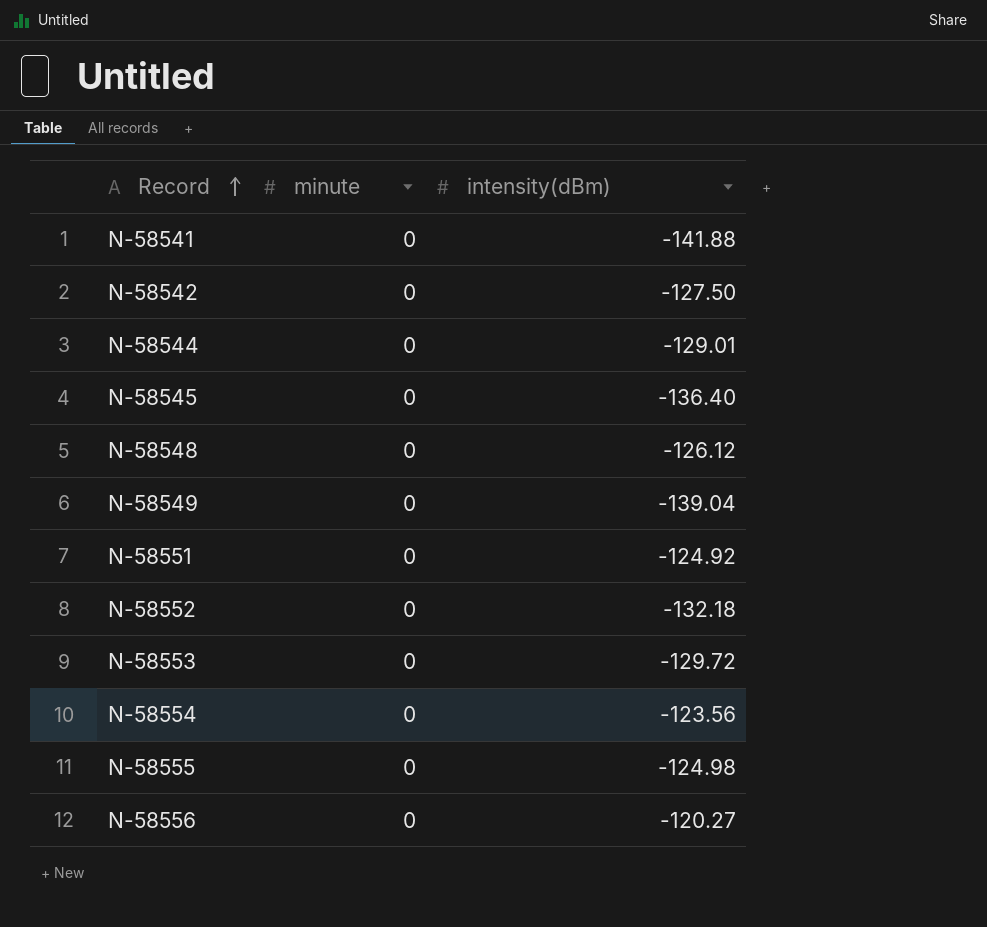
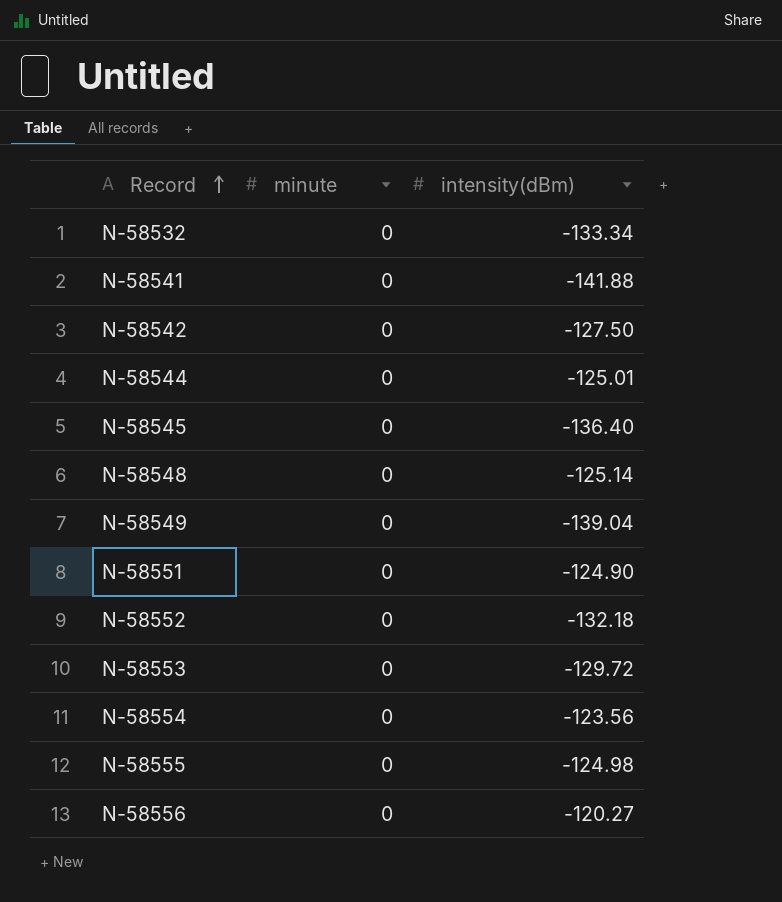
row N-58532: none -> 0 | -133.34
N-58544 | intensity(dBm): -129.01 -> -125.01
N-58548 | intensity(dBm): -126.12 -> -125.14
N-58551 | intensity(dBm): -124.92 -> -124.90

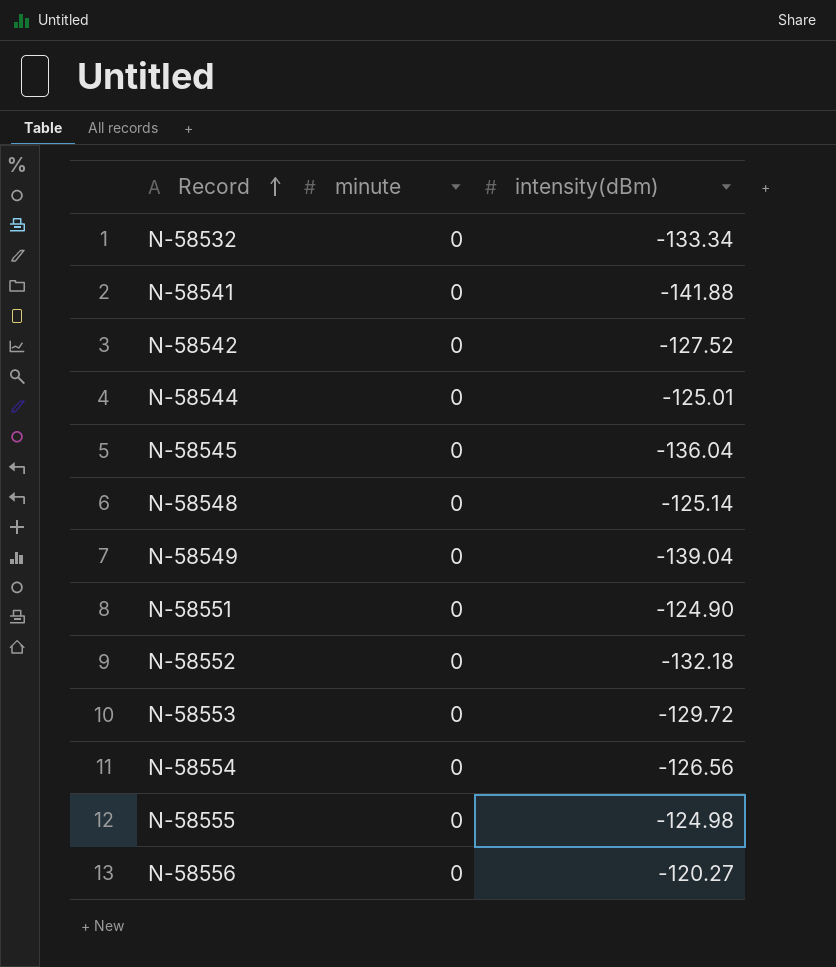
N-58542 | intensity(dBm): -127.50 -> -127.52
N-58545 | intensity(dBm): -136.40 -> -136.04
N-58554 | intensity(dBm): -123.56 -> -126.56

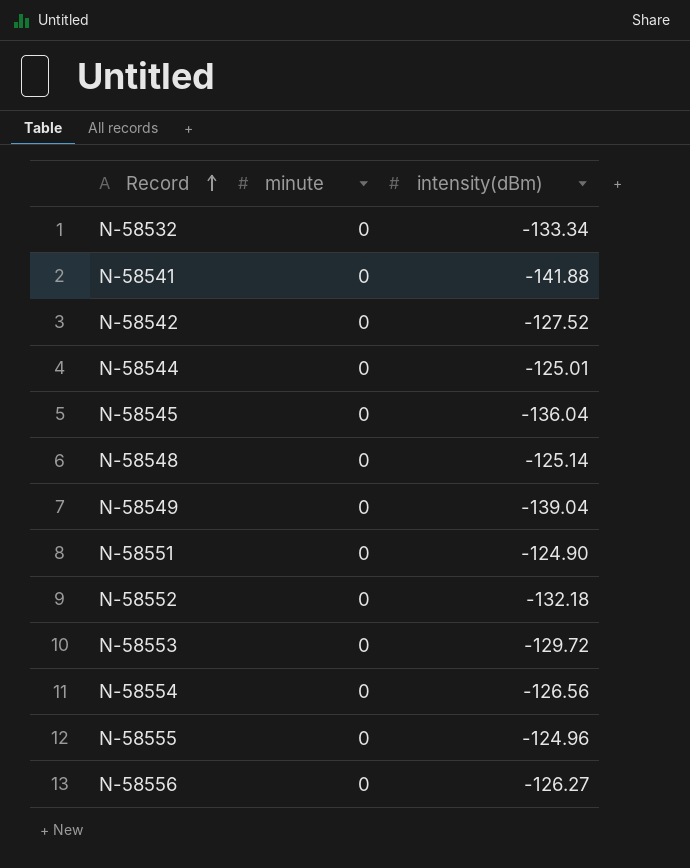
N-58555 | intensity(dBm): -124.98 -> -124.96
N-58556 | intensity(dBm): -120.27 -> -126.27

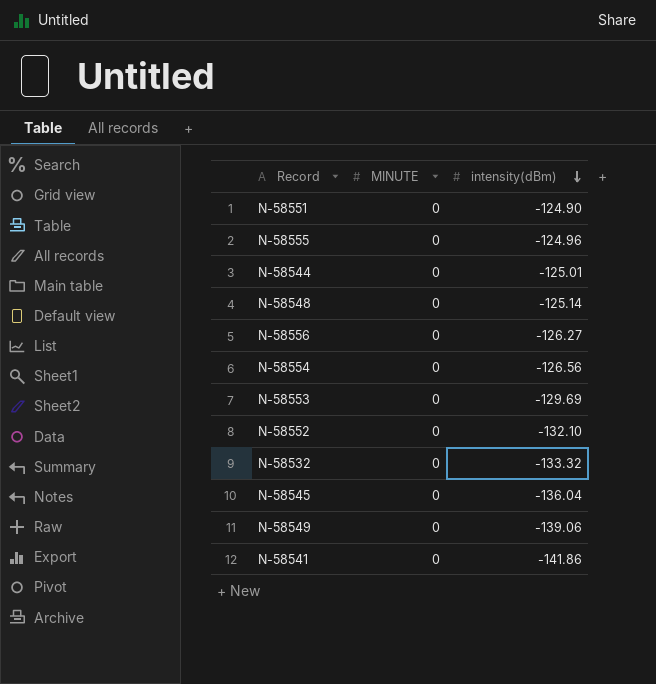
row order: Record ascending -> intensity(dBm) descending
column name: minute -> MINUTE
row N-58542: 0 | -127.52 -> none
N-58553 | intensity(dBm): -129.72 -> -129.69
N-58552 | intensity(dBm): -132.18 -> -132.10
N-58532 | intensity(dBm): -133.34 -> -133.32
N-58549 | intensity(dBm): -139.04 -> -139.06
N-58541 | intensity(dBm): -141.88 -> -141.86

